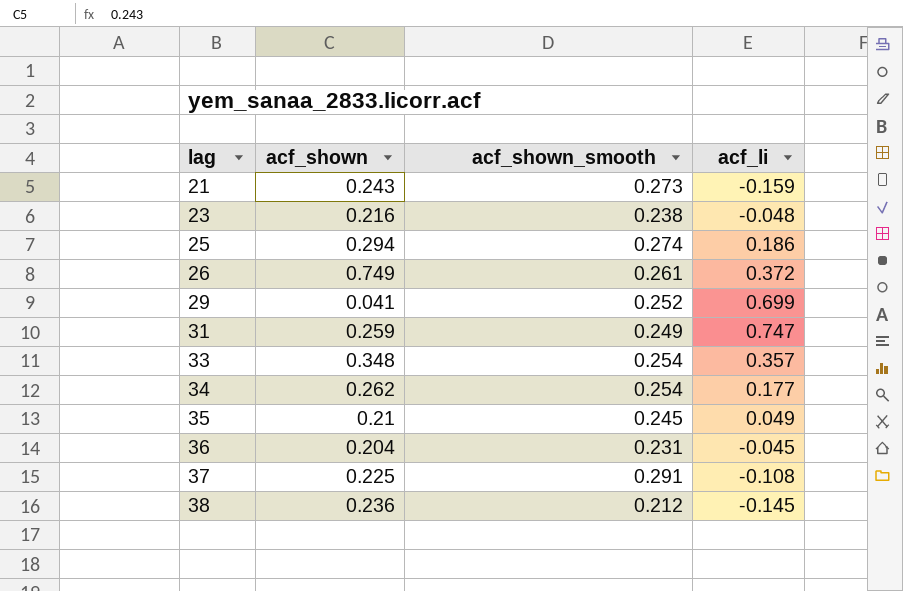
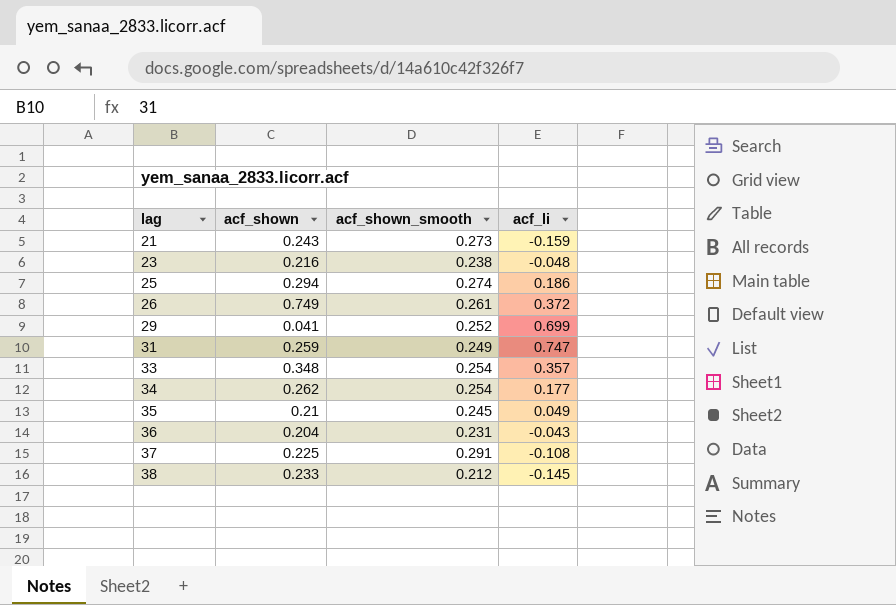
36 | acf_li: -0.045 -> -0.043
38 | acf_shown: 0.236 -> 0.233

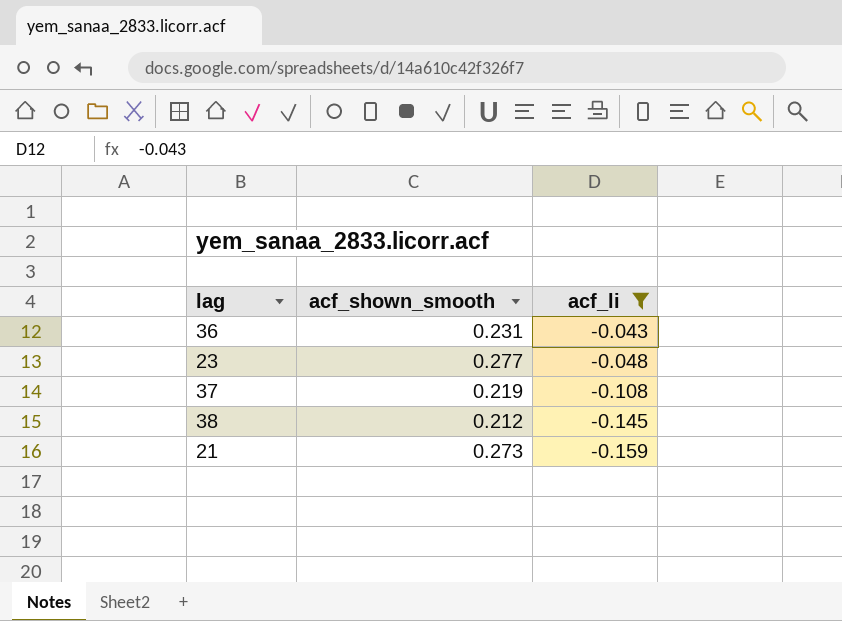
filter: none -> acf_li <= -0.043
row order: lag ascending -> acf_li descending
column acf_shown | position: 2 -> none
23 | acf_shown_smooth: 0.238 -> 0.277
37 | acf_shown_smooth: 0.291 -> 0.219

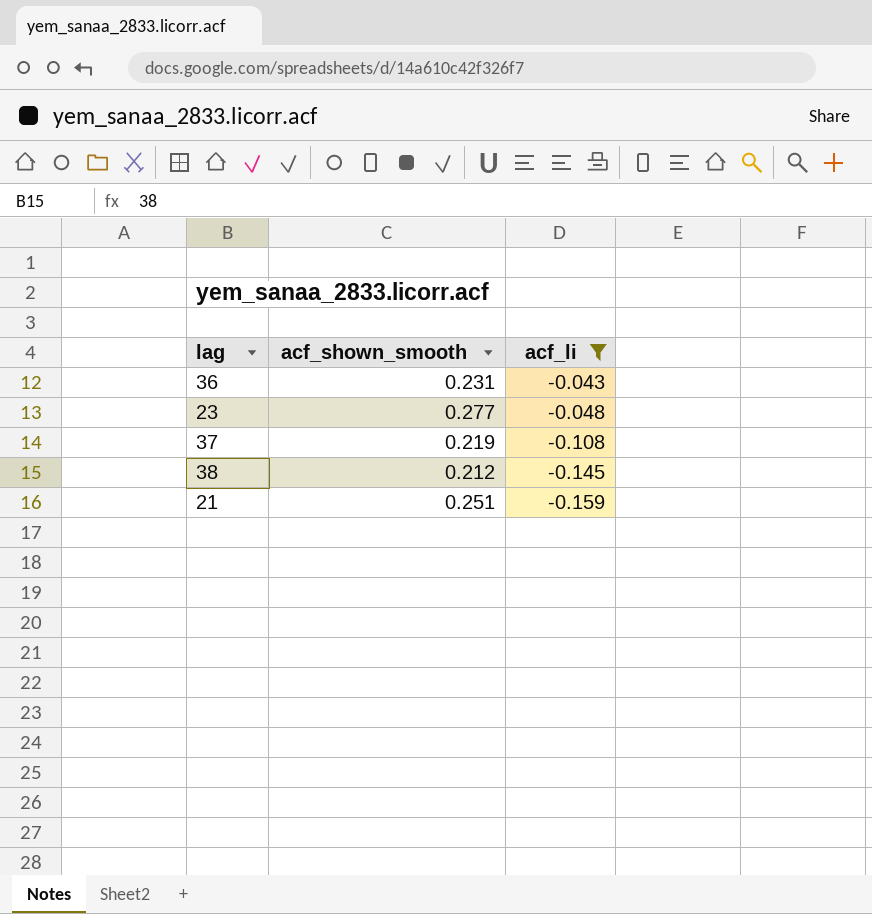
21 | acf_shown_smooth: 0.273 -> 0.251

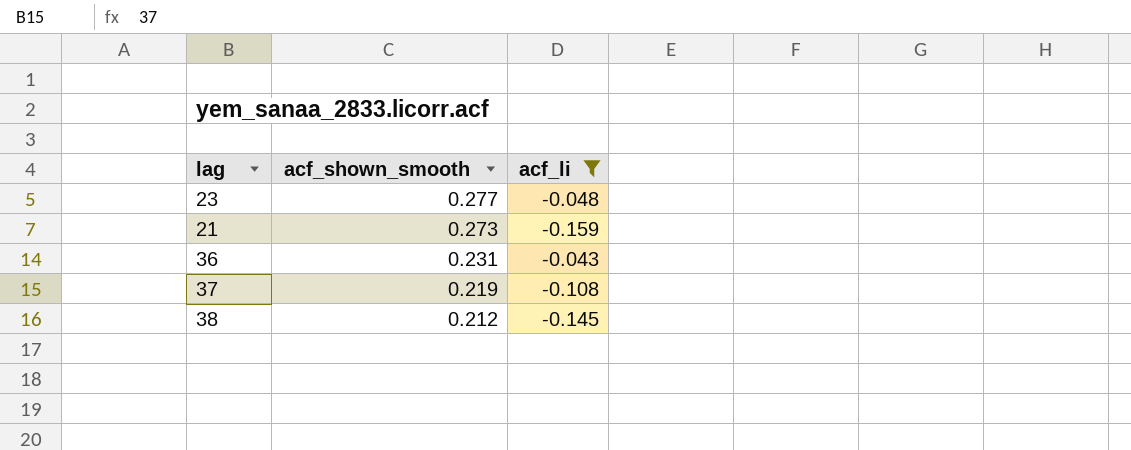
row order: acf_li descending -> acf_shown_smooth descending
21 | acf_shown_smooth: 0.251 -> 0.273

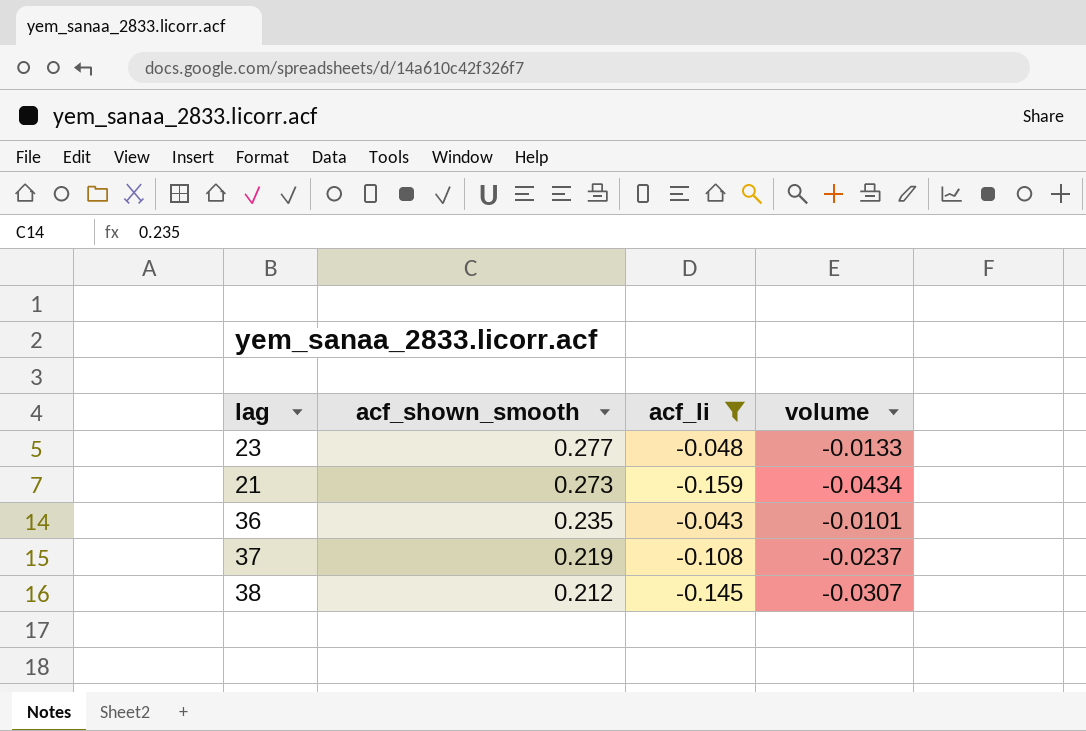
column volume | formula: none -> [acf_shown_smooth] * [acf_li]
36 | acf_shown_smooth: 0.231 -> 0.235

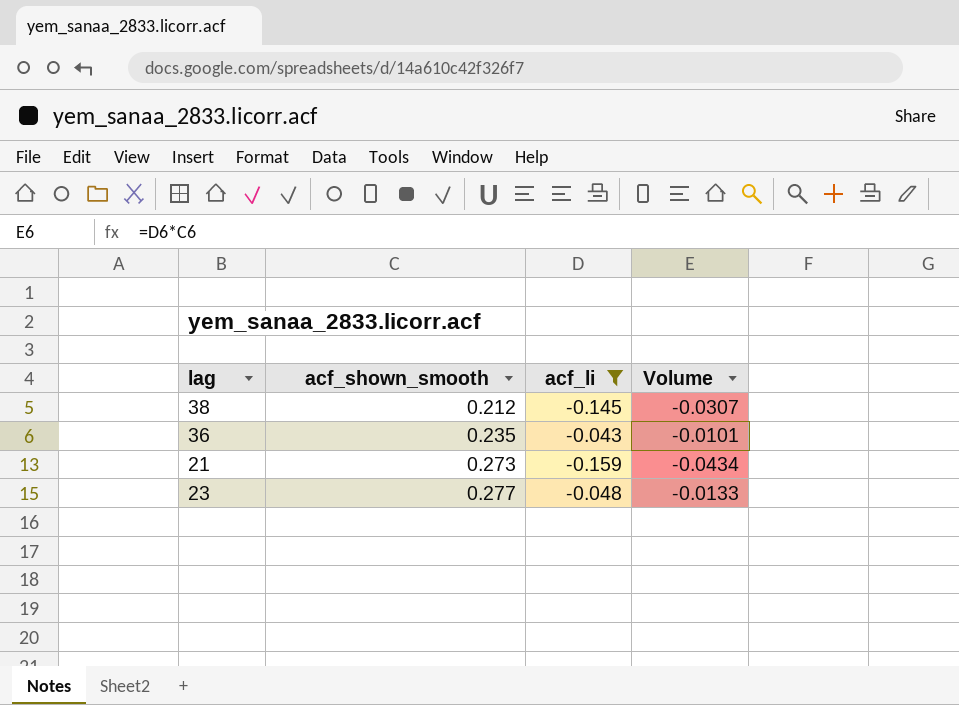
row order: acf_shown_smooth descending -> acf_shown_smooth ascending
column name: volume -> Volume
row 37: 0.219 | -0.108 | -0.0237 -> none

